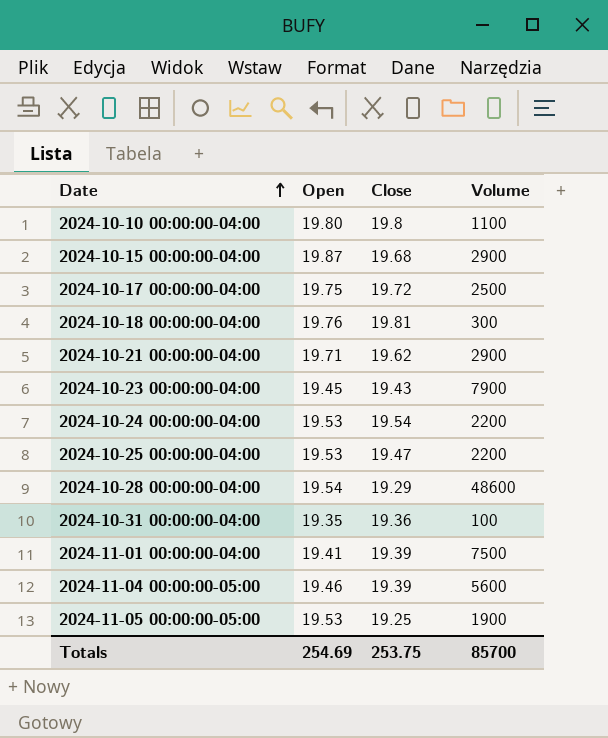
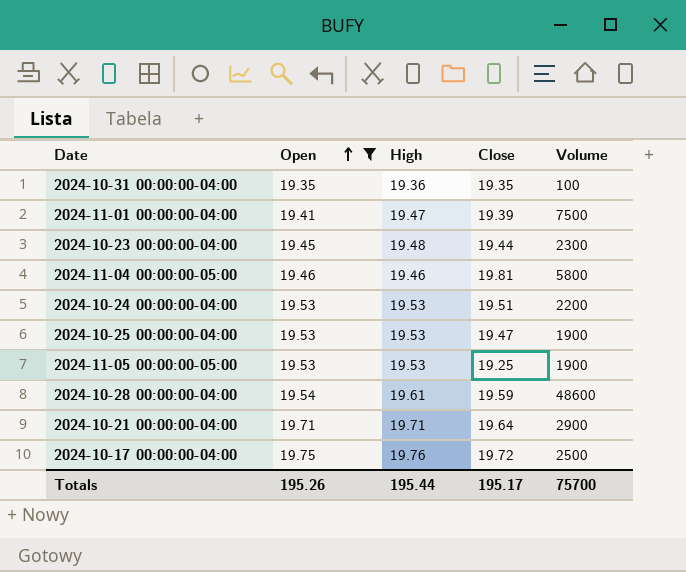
filter: none -> Open <= 19.75
row order: Date ascending -> Open ascending
column High | position: none -> 3
2024-10-31 00:00:00-04:00 | Close: 19.36 -> 19.35
2024-10-23 00:00:00-04:00 | Close: 19.43 -> 19.44
2024-10-23 00:00:00-04:00 | Volume: 7900 -> 2300
2024-11-04 00:00:00-05:00 | Close: 19.39 -> 19.81
2024-11-04 00:00:00-05:00 | Volume: 5600 -> 5800
2024-10-24 00:00:00-04:00 | Close: 19.54 -> 19.51
2024-10-25 00:00:00-04:00 | Volume: 2200 -> 1900
2024-10-28 00:00:00-04:00 | Close: 19.29 -> 19.59
2024-10-21 00:00:00-04:00 | Close: 19.62 -> 19.64
Totals | Open: 254.69 -> 195.26
Totals | Close: 253.75 -> 195.17
Totals | Volume: 85700 -> 75700

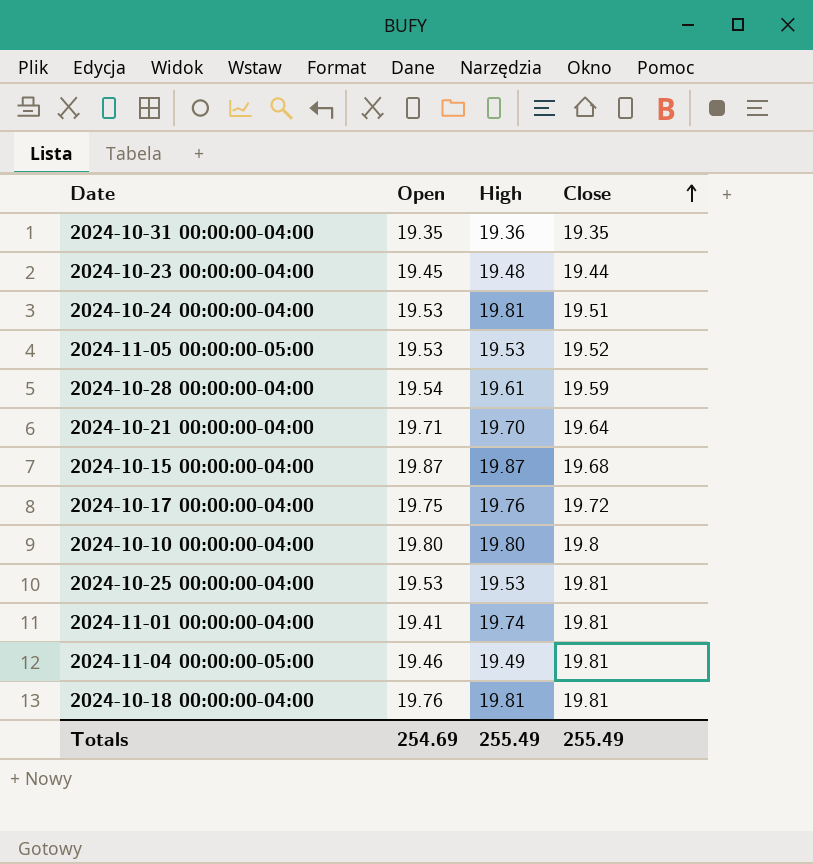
filter: Open <= 19.75 -> none
row order: Open ascending -> Close ascending
column Volume | position: 5 -> none
2024-10-24 00:00:00-04:00 | High: 19.53 -> 19.81
2024-11-05 00:00:00-05:00 | Close: 19.25 -> 19.52
2024-10-21 00:00:00-04:00 | High: 19.71 -> 19.70
2024-10-25 00:00:00-04:00 | Close: 19.47 -> 19.81
2024-11-01 00:00:00-04:00 | High: 19.47 -> 19.74
2024-11-01 00:00:00-04:00 | Close: 19.39 -> 19.81
2024-11-04 00:00:00-05:00 | High: 19.46 -> 19.49
Totals | Open: 195.26 -> 254.69
Totals | High: 195.44 -> 255.49
Totals | Close: 195.17 -> 255.49

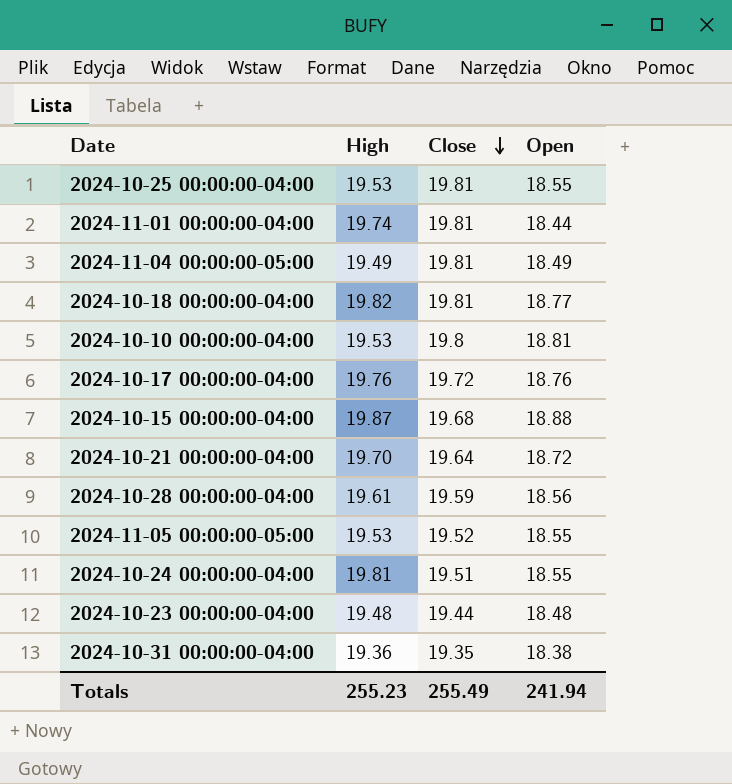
row order: Close ascending -> Close descending
column Open | position: 2 -> 4
2024-10-25 00:00:00-04:00 | Open: 19.53 -> 18.55
2024-11-01 00:00:00-04:00 | Open: 19.41 -> 18.44
2024-11-04 00:00:00-05:00 | Open: 19.46 -> 18.49
2024-10-18 00:00:00-04:00 | High: 19.81 -> 19.82
2024-10-18 00:00:00-04:00 | Open: 19.76 -> 18.77
2024-10-10 00:00:00-04:00 | High: 19.80 -> 19.53
2024-10-10 00:00:00-04:00 | Open: 19.80 -> 18.81
2024-10-17 00:00:00-04:00 | Open: 19.75 -> 18.76
2024-10-15 00:00:00-04:00 | Open: 19.87 -> 18.88
2024-10-21 00:00:00-04:00 | Open: 19.71 -> 18.72
2024-10-28 00:00:00-04:00 | Open: 19.54 -> 18.56
2024-11-05 00:00:00-05:00 | Open: 19.53 -> 18.55
2024-10-24 00:00:00-04:00 | Open: 19.53 -> 18.55
2024-10-23 00:00:00-04:00 | Open: 19.45 -> 18.48
2024-10-31 00:00:00-04:00 | Open: 19.35 -> 18.38
Totals | High: 255.49 -> 255.23
Totals | Open: 254.69 -> 241.94

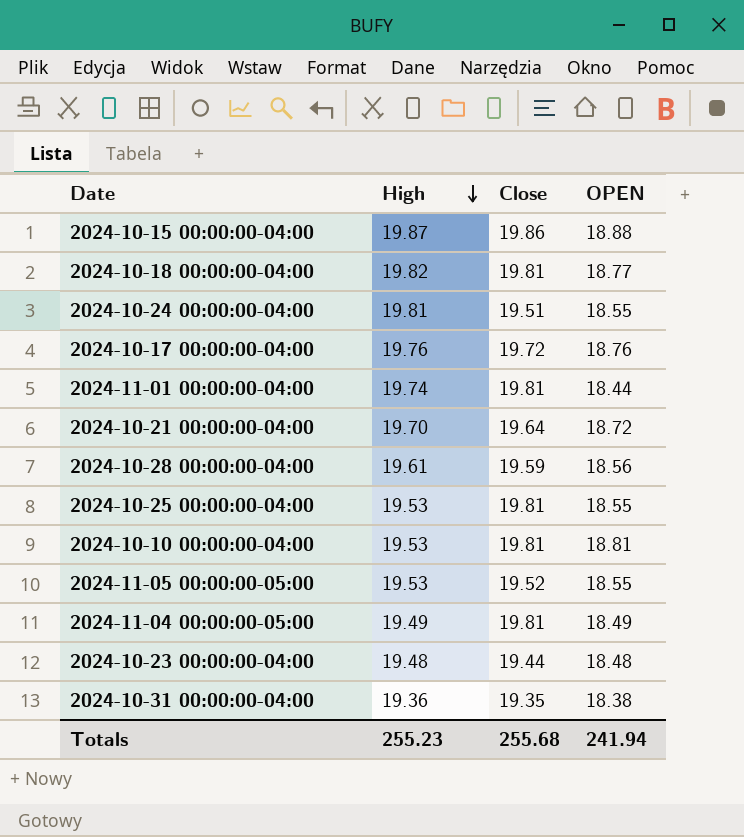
row order: Close descending -> High descending
column name: Open -> OPEN
2024-10-15 00:00:00-04:00 | Close: 19.68 -> 19.86
2024-10-10 00:00:00-04:00 | Close: 19.8 -> 19.81
Totals | Close: 255.49 -> 255.68

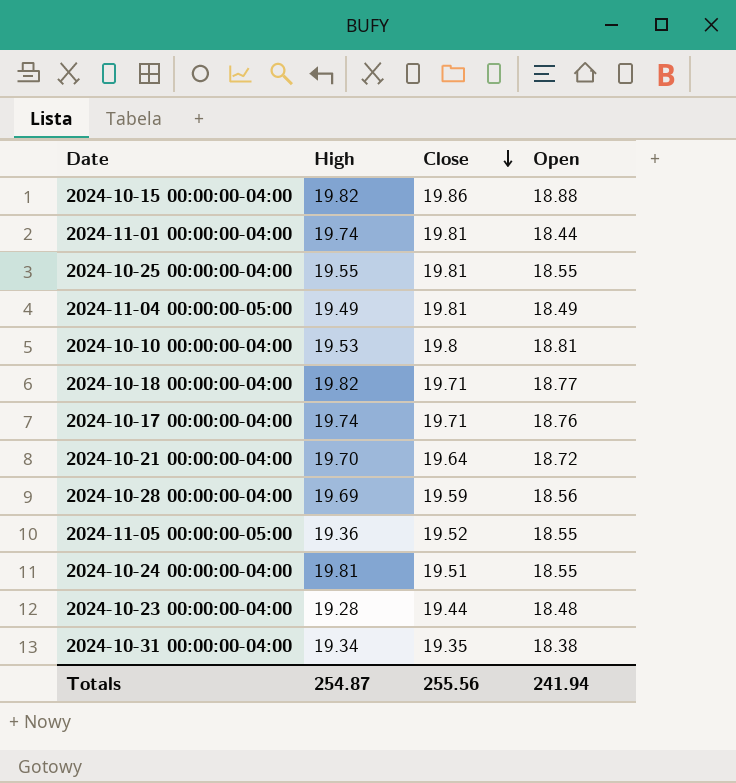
row order: High descending -> Close descending
column name: OPEN -> Open
2024-10-15 00:00:00-04:00 | High: 19.87 -> 19.82
2024-10-25 00:00:00-04:00 | High: 19.53 -> 19.55
2024-10-10 00:00:00-04:00 | Close: 19.81 -> 19.8
2024-10-18 00:00:00-04:00 | Close: 19.81 -> 19.71
2024-10-17 00:00:00-04:00 | High: 19.76 -> 19.74
2024-10-17 00:00:00-04:00 | Close: 19.72 -> 19.71
2024-10-28 00:00:00-04:00 | High: 19.61 -> 19.69
2024-11-05 00:00:00-05:00 | High: 19.53 -> 19.36
2024-10-23 00:00:00-04:00 | High: 19.48 -> 19.28
2024-10-31 00:00:00-04:00 | High: 19.36 -> 19.34
Totals | High: 255.23 -> 254.87
Totals | Close: 255.68 -> 255.56

